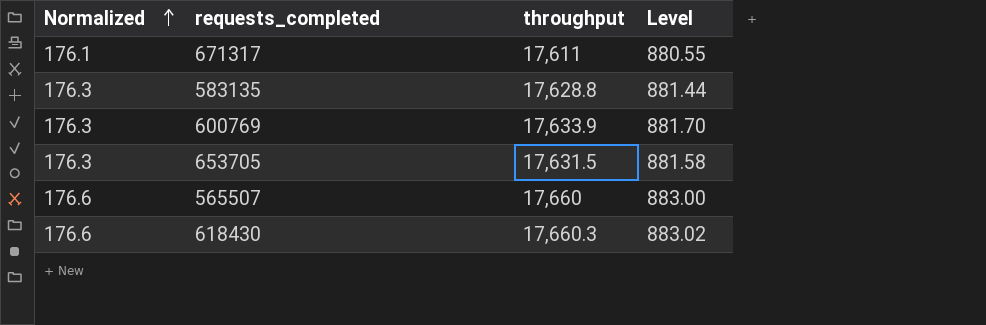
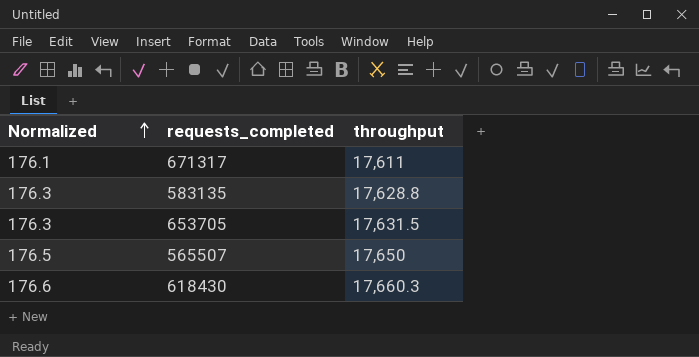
column Level | formula: [throughput] * 0.05 -> none
row 600769: 176.3 | 17,633.9 | 881.70 -> none
565507 | Normalized: 176.6 -> 176.5
565507 | throughput: 17,660 -> 17,650

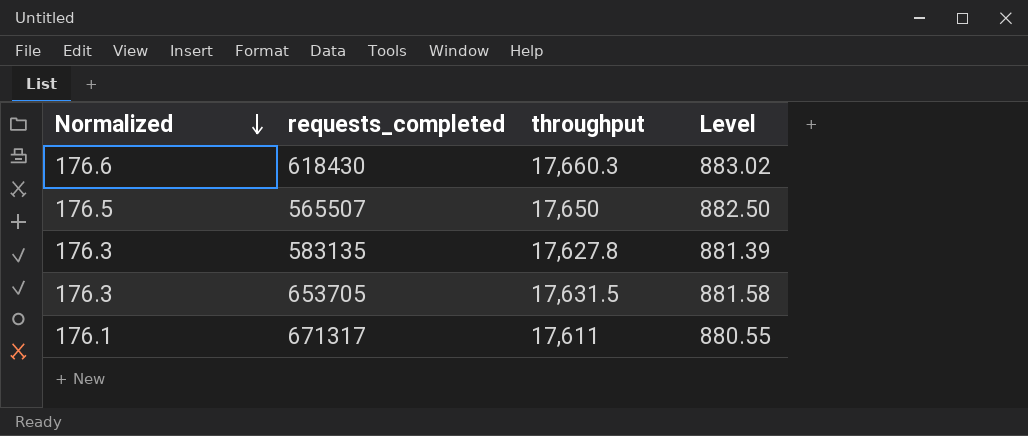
row order: Normalized ascending -> Normalized descending
column Level | formula: none -> [throughput] * 0.05
583135 | throughput: 17,628.8 -> 17,627.8

